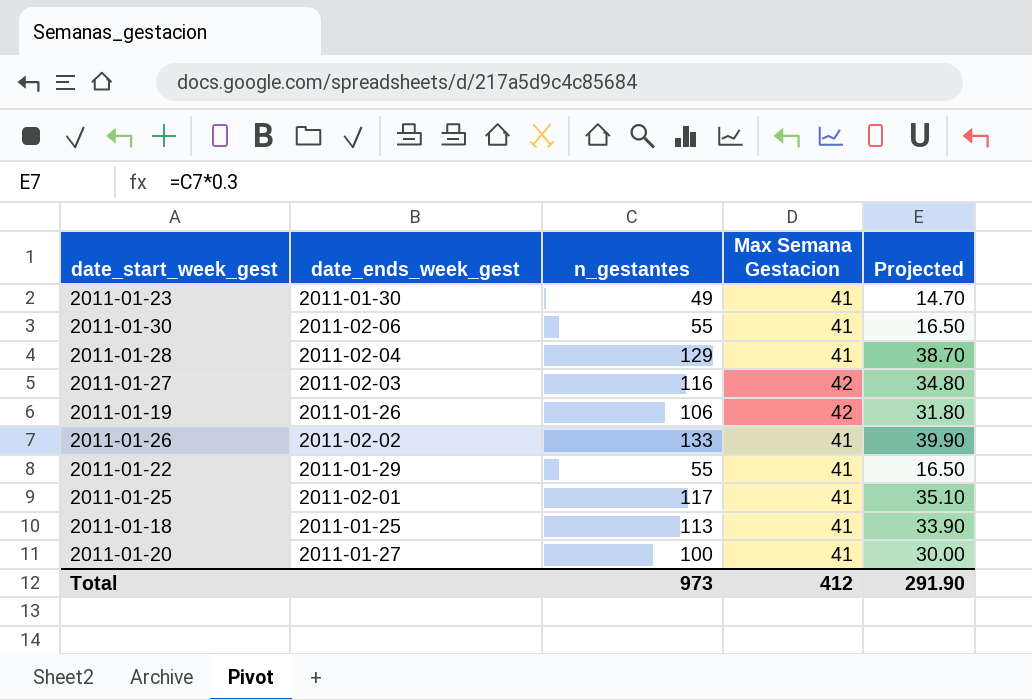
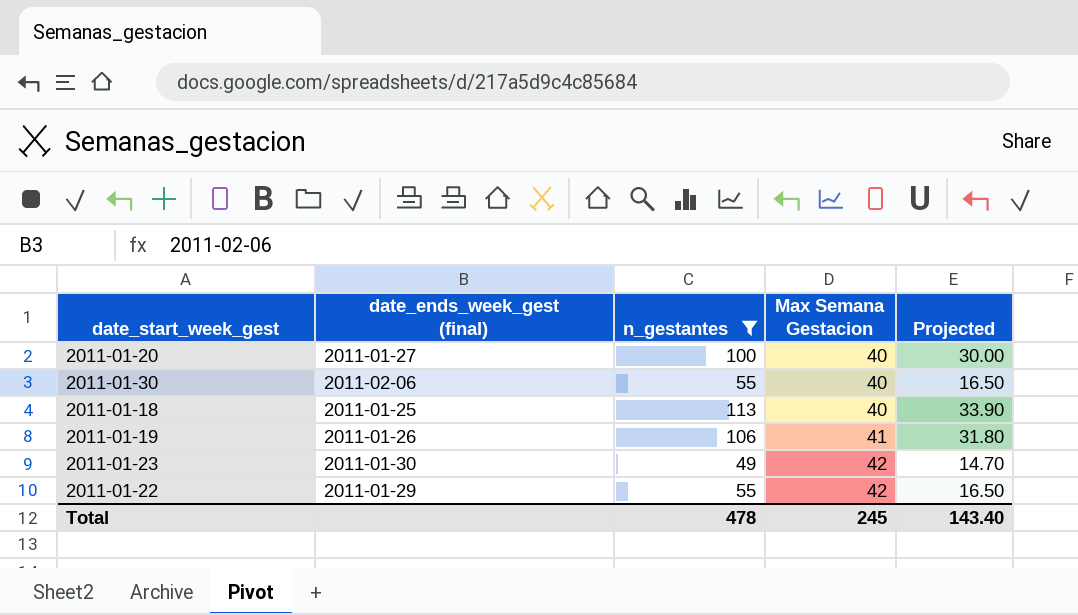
filter: none -> n_gestantes <= 113
row order: none -> Max Semana Gestacion ascending
column name: date_ends_week_gest -> date_ends_week_gest (final)
2011-01-20 | Max Semana Gestacion: 41 -> 40
2011-01-30 | Max Semana Gestacion: 41 -> 40
2011-01-18 | Max Semana Gestacion: 41 -> 40
2011-01-19 | Max Semana Gestacion: 42 -> 41
2011-01-23 | Max Semana Gestacion: 41 -> 42
2011-01-22 | Max Semana Gestacion: 41 -> 42
Total | n_gestantes: 973 -> 478
Total | Max Semana Gestacion: 412 -> 245
Total | Projected: 291.90 -> 143.40

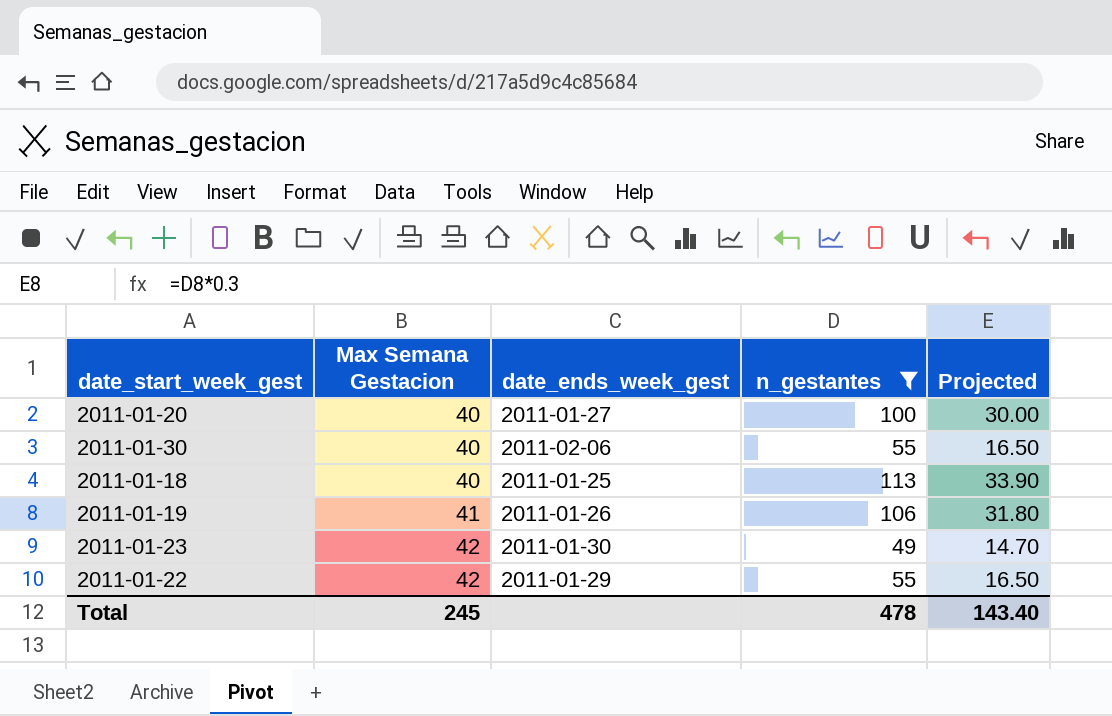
column Max Semana Gestacion | position: 4 -> 2
column name: date_ends_week_gest (final) -> date_ends_week_gest

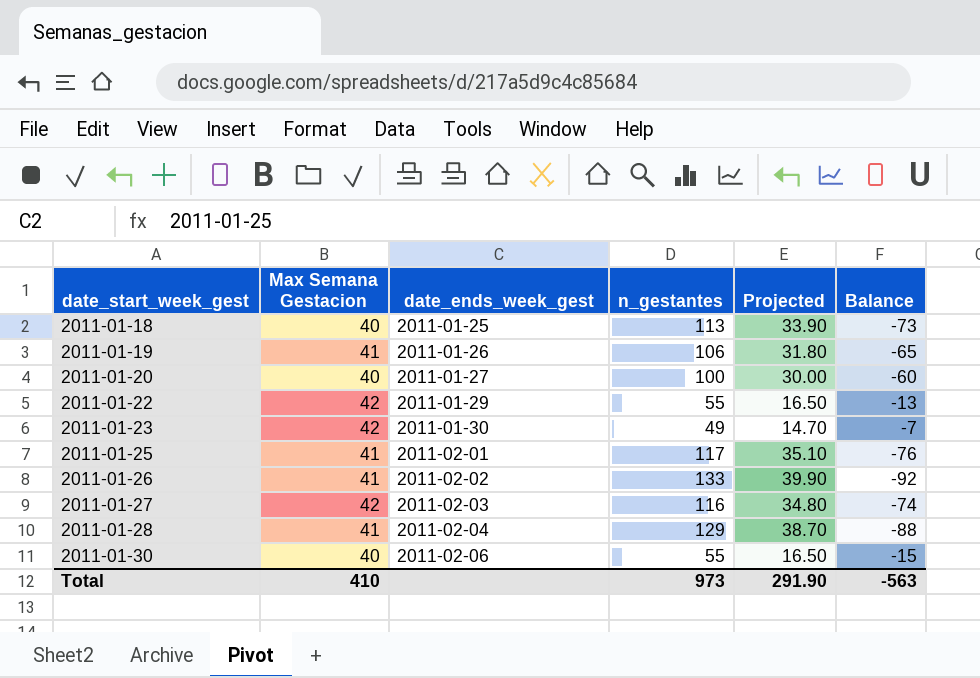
filter: n_gestantes <= 113 -> none
row order: Max Semana Gestacion ascending -> date_start_week_gest ascending
column Balance | formula: none -> [Max Semana Gestacion] - [n_gestantes]
Total | Max Semana Gestacion: 245 -> 410
Total | n_gestantes: 478 -> 973
Total | Projected: 143.40 -> 291.90

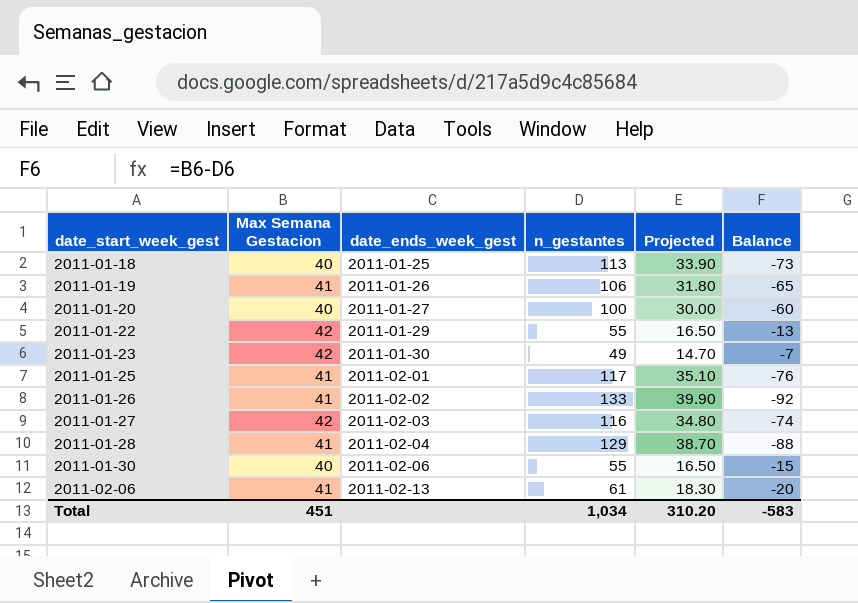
row 2011-02-06: none -> 41 | 2011-02-13 | 61 | 18.30 | -20
Total | Max Semana Gestacion: 410 -> 451
Total | n_gestantes: 973 -> 1,034
Total | Projected: 291.90 -> 310.20
Total | Balance: -563 -> -583

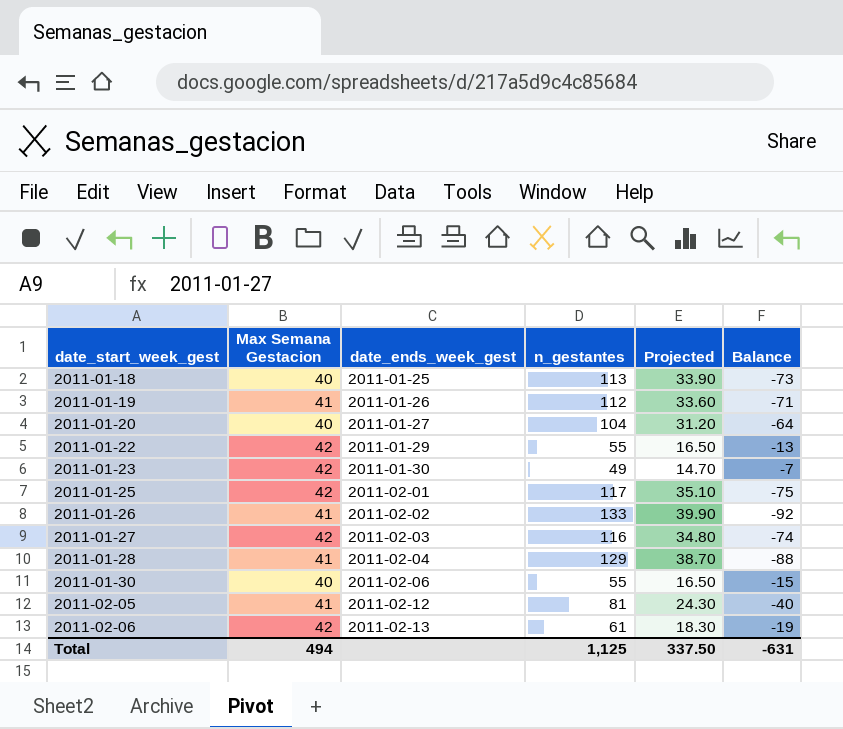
2011-01-19 | n_gestantes: 106 -> 112
2011-01-19 | Projected: 31.80 -> 33.60
2011-01-19 | Balance: -65 -> -71
2011-01-20 | n_gestantes: 100 -> 104
2011-01-20 | Projected: 30.00 -> 31.20
2011-01-20 | Balance: -60 -> -64
2011-01-25 | Max Semana Gestacion: 41 -> 42
2011-01-25 | Balance: -76 -> -75
row 2011-02-05: none -> 41 | 2011-02-12 | 81 | 24.30 | -40
2011-02-06 | Max Semana Gestacion: 41 -> 42
2011-02-06 | Balance: -20 -> -19
Total | Max Semana Gestacion: 451 -> 494
Total | n_gestantes: 1,034 -> 1,125
Total | Projected: 310.20 -> 337.50
Total | Balance: -583 -> -631

